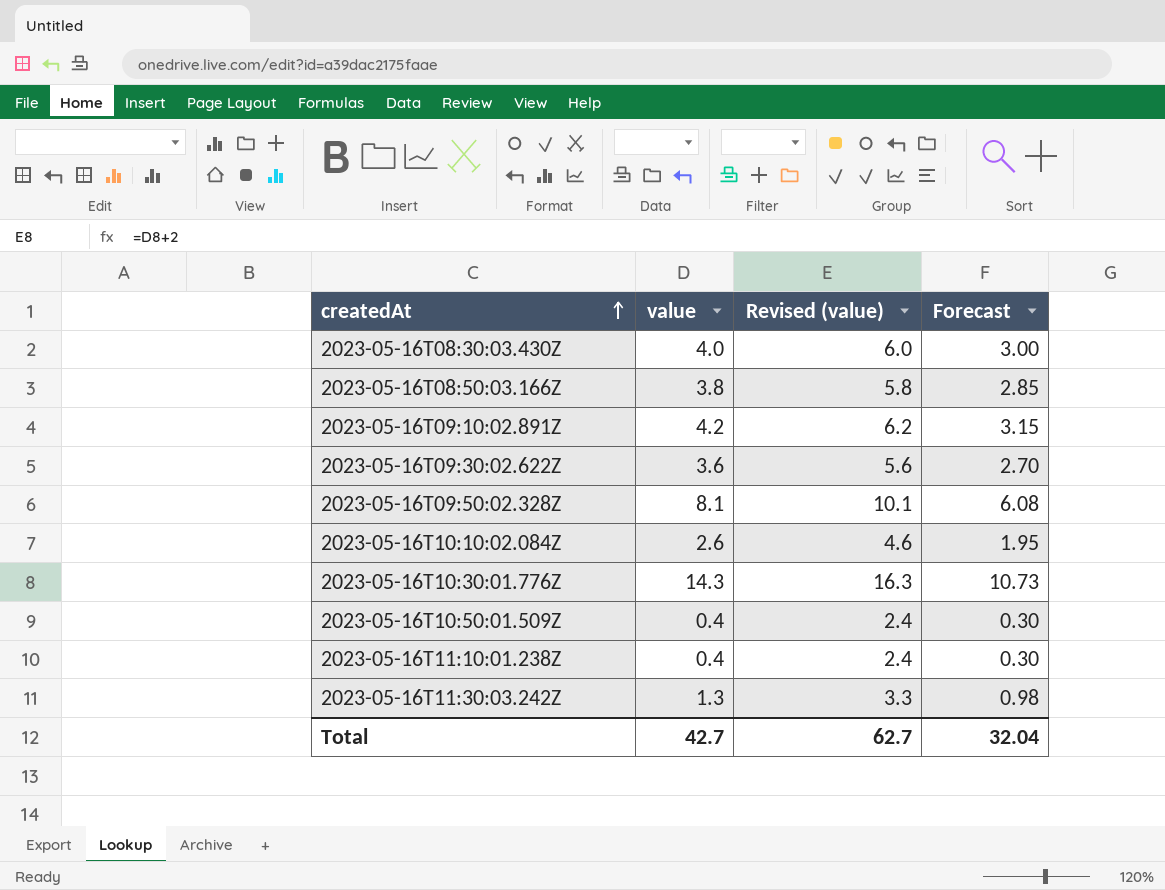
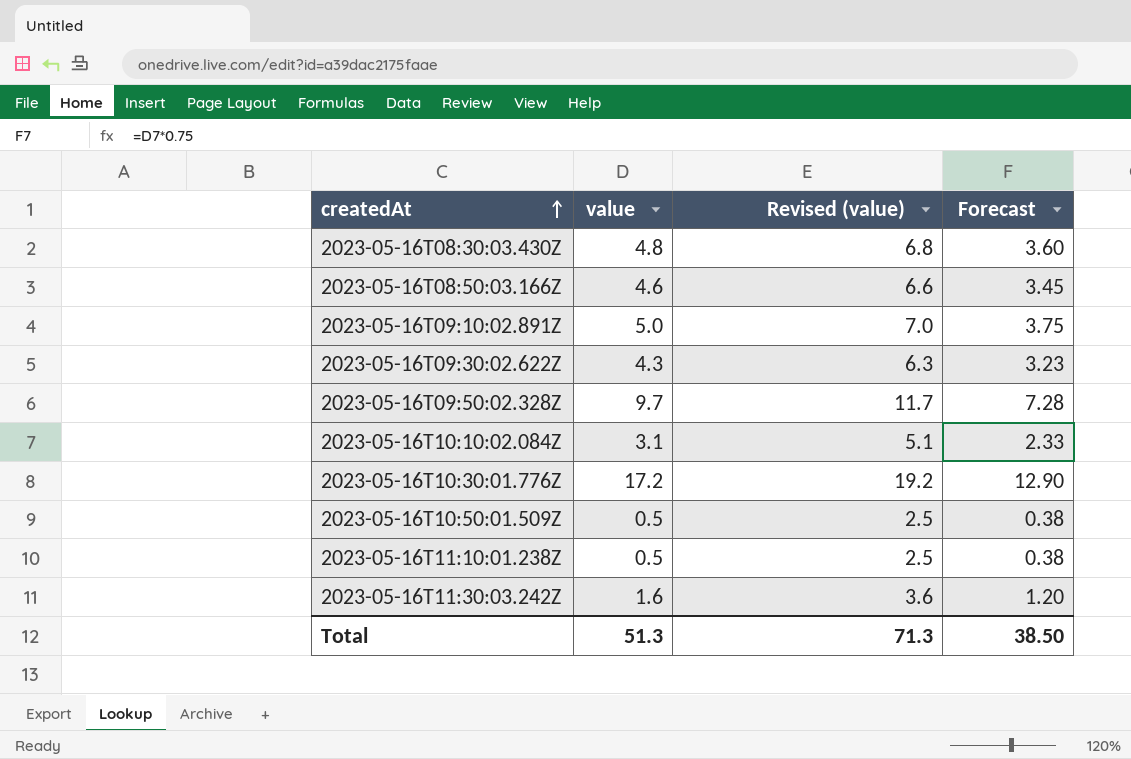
2023-05-16T08:30:03.430Z | value: 4.0 -> 4.8
2023-05-16T08:30:03.430Z | Revised (value): 6.0 -> 6.8
2023-05-16T08:30:03.430Z | Forecast: 3.00 -> 3.60
2023-05-16T08:50:03.166Z | value: 3.8 -> 4.6
2023-05-16T08:50:03.166Z | Revised (value): 5.8 -> 6.6
2023-05-16T08:50:03.166Z | Forecast: 2.85 -> 3.45
2023-05-16T09:10:02.891Z | value: 4.2 -> 5.0
2023-05-16T09:10:02.891Z | Revised (value): 6.2 -> 7.0
2023-05-16T09:10:02.891Z | Forecast: 3.15 -> 3.75
2023-05-16T09:30:02.622Z | value: 3.6 -> 4.3
2023-05-16T09:30:02.622Z | Revised (value): 5.6 -> 6.3
2023-05-16T09:30:02.622Z | Forecast: 2.70 -> 3.23
2023-05-16T09:50:02.328Z | value: 8.1 -> 9.7
2023-05-16T09:50:02.328Z | Revised (value): 10.1 -> 11.7
2023-05-16T09:50:02.328Z | Forecast: 6.08 -> 7.28
2023-05-16T10:10:02.084Z | value: 2.6 -> 3.1
2023-05-16T10:10:02.084Z | Revised (value): 4.6 -> 5.1
2023-05-16T10:10:02.084Z | Forecast: 1.95 -> 2.33
2023-05-16T10:30:01.776Z | value: 14.3 -> 17.2
2023-05-16T10:30:01.776Z | Revised (value): 16.3 -> 19.2
2023-05-16T10:30:01.776Z | Forecast: 10.73 -> 12.90
2023-05-16T10:50:01.509Z | value: 0.4 -> 0.5
2023-05-16T10:50:01.509Z | Revised (value): 2.4 -> 2.5
2023-05-16T10:50:01.509Z | Forecast: 0.30 -> 0.38
2023-05-16T11:10:01.238Z | value: 0.4 -> 0.5
2023-05-16T11:10:01.238Z | Revised (value): 2.4 -> 2.5
2023-05-16T11:10:01.238Z | Forecast: 0.30 -> 0.38
2023-05-16T11:30:03.242Z | value: 1.3 -> 1.6
2023-05-16T11:30:03.242Z | Revised (value): 3.3 -> 3.6
2023-05-16T11:30:03.242Z | Forecast: 0.98 -> 1.20
Total | value: 42.7 -> 51.3
Total | Revised (value): 62.7 -> 71.3
Total | Forecast: 32.04 -> 38.50

